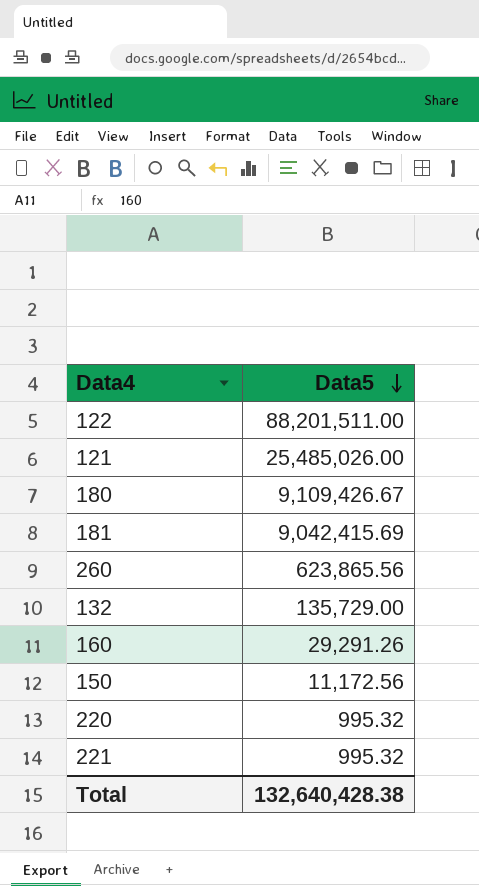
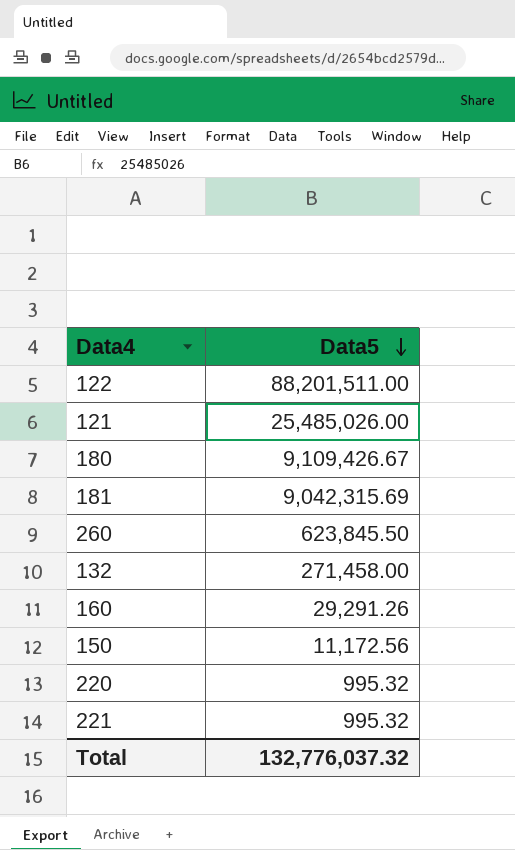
181 | Data5: 9,042,415.69 -> 9,042,315.69
260 | Data5: 623,865.56 -> 623,845.50
132 | Data5: 135,729.00 -> 271,458.00
Total | Data5: 132,640,428.38 -> 132,776,037.32

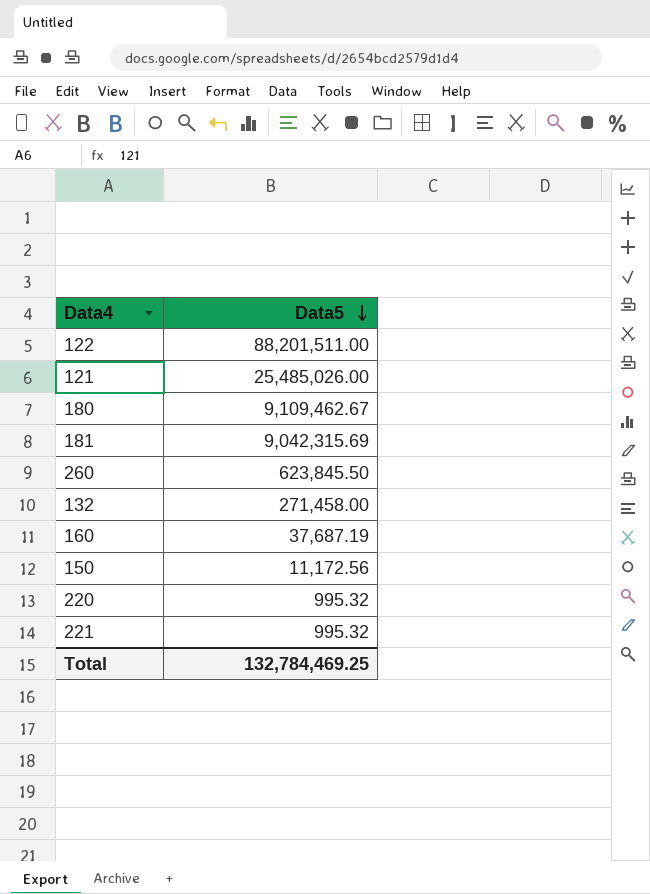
180 | Data5: 9,109,426.67 -> 9,109,462.67
160 | Data5: 29,291.26 -> 37,687.19
Total | Data5: 132,776,037.32 -> 132,784,469.25

